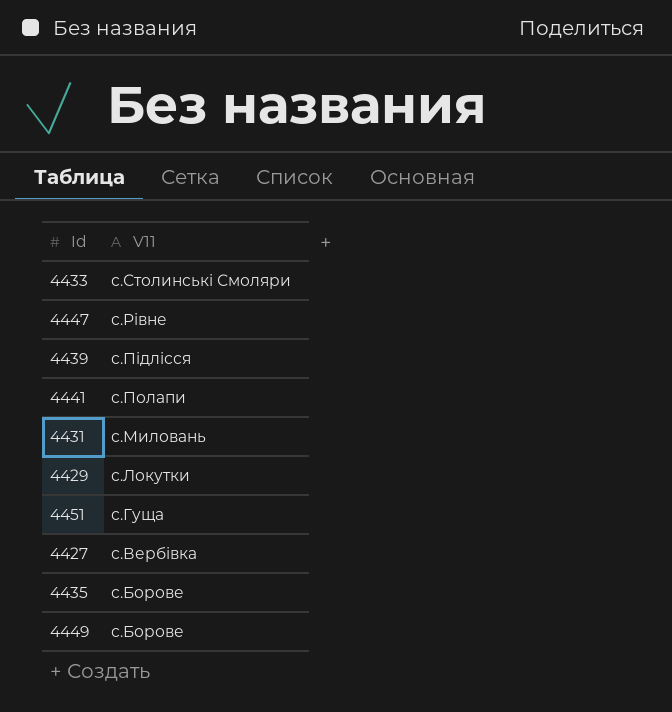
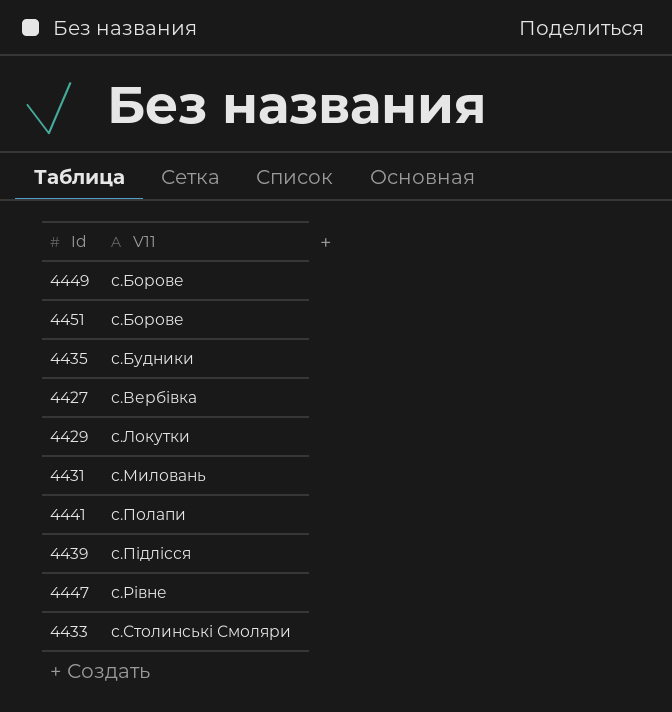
row order: V11 descending -> V11 ascending
4451 | V11: с.Гуща -> с.Борове
4435 | V11: с.Борове -> с.Будники

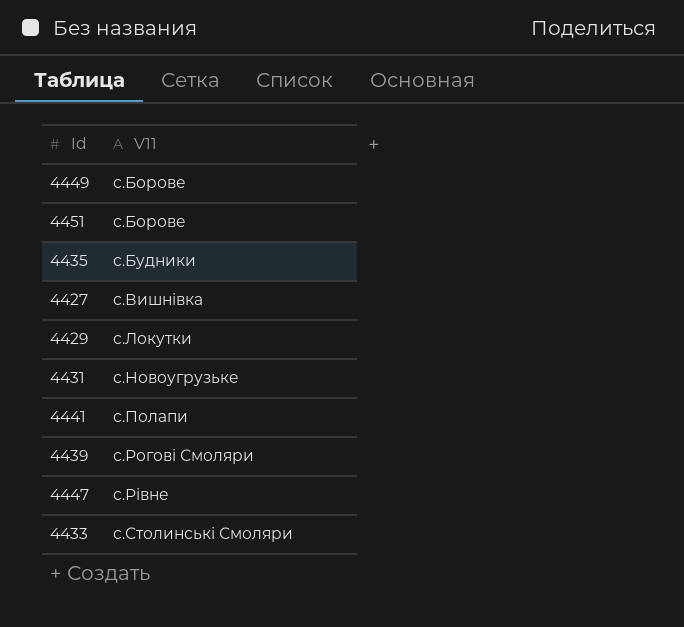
4427 | V11: с.Вербівка -> с.Вишнівка
4431 | V11: с.Миловань -> с.Новоугрузьке
4439 | V11: с.Підлісся -> с.Рогові Смоляри

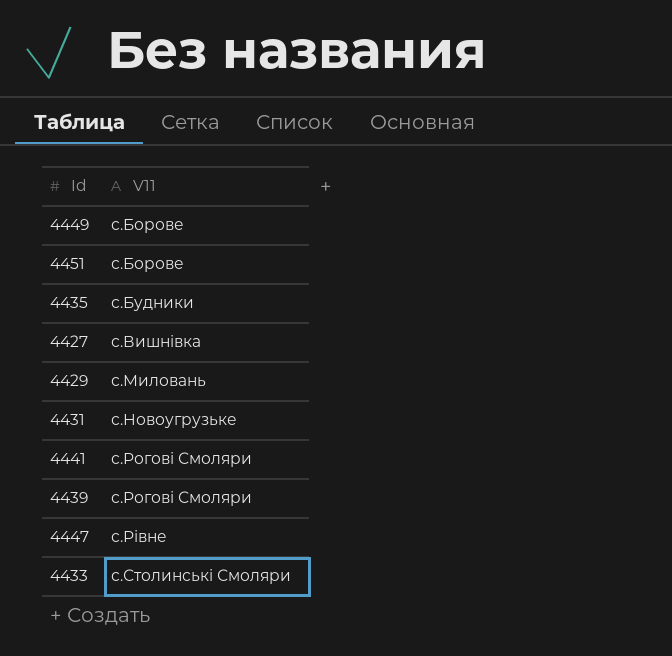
4429 | V11: с.Локутки -> с.Миловань
4441 | V11: с.Полапи -> с.Рогові Смоляри

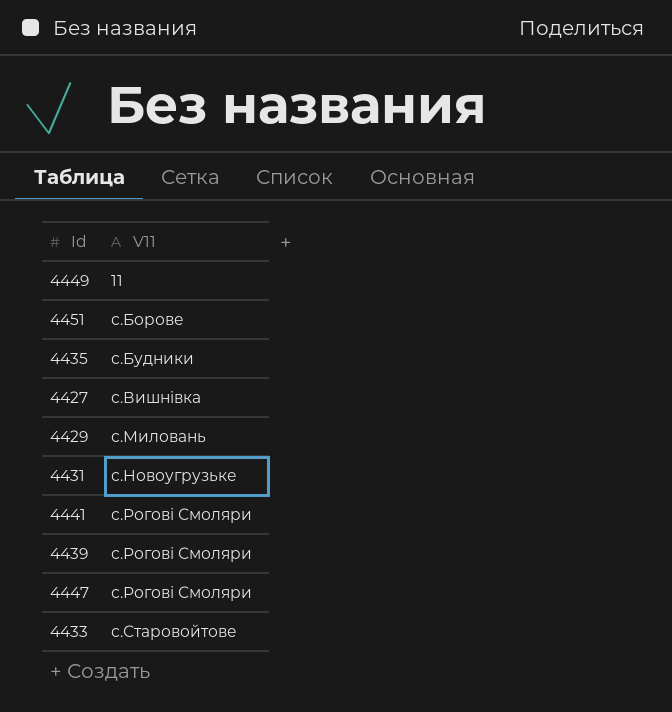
4449 | V11: с.Борове -> 11
4447 | V11: с.Рівне -> с.Рогові Смоляри
4433 | V11: с.Столинські Смоляри -> с.Старовойтове

